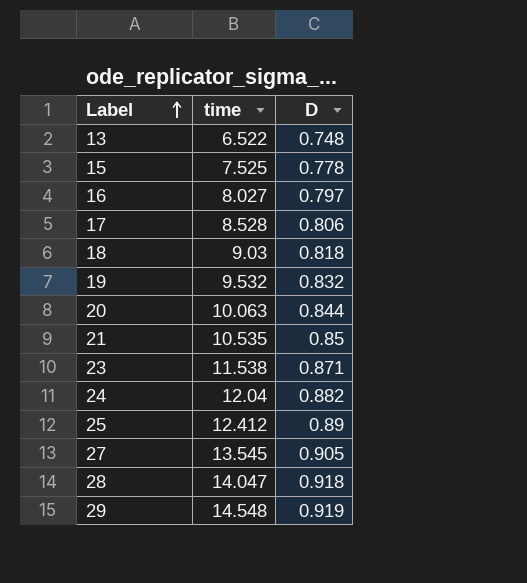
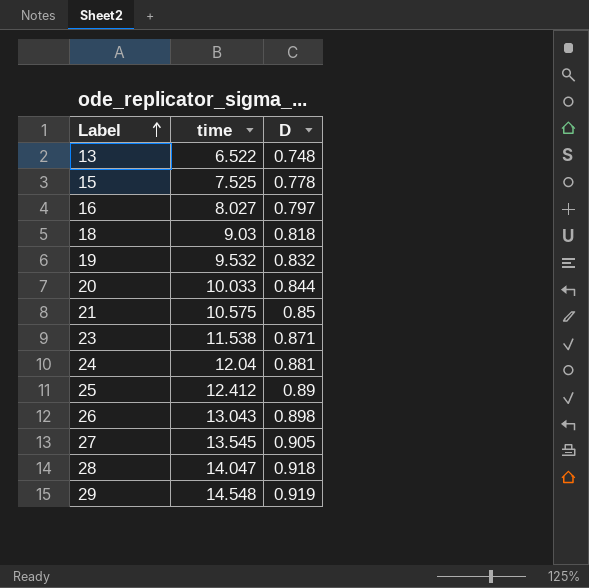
row 17: 8.528 | 0.806 -> none
20 | time: 10.063 -> 10.033
21 | time: 10.535 -> 10.575
24 | D: 0.882 -> 0.881
row 26: none -> 13.043 | 0.898

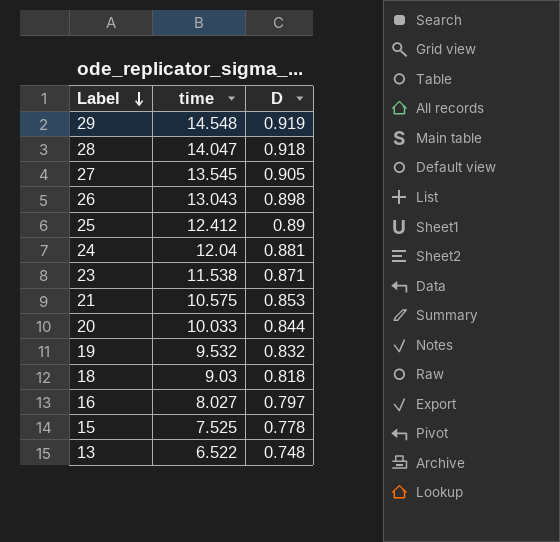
row order: Label ascending -> Label descending
21 | D: 0.85 -> 0.853

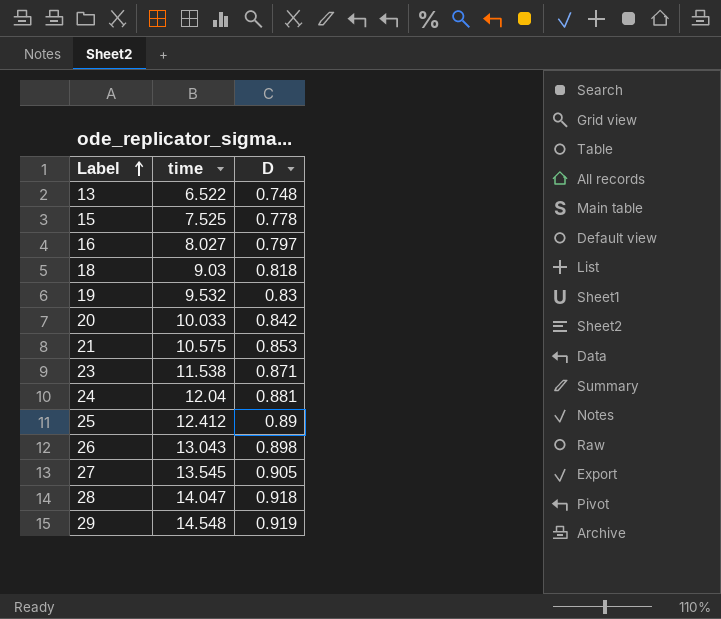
row order: Label descending -> Label ascending
19 | D: 0.832 -> 0.83
20 | D: 0.844 -> 0.842

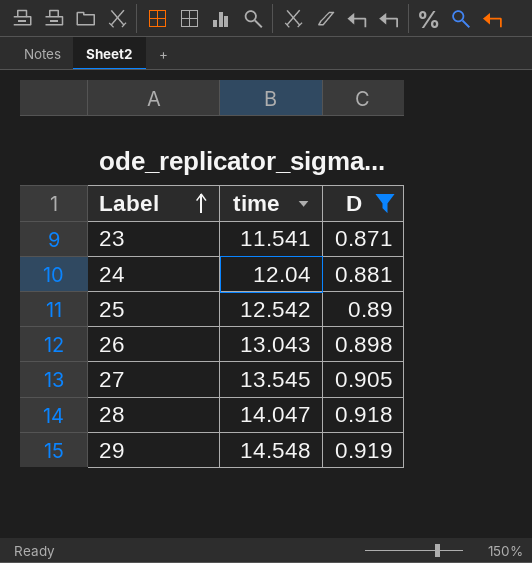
filter: none -> D >= 0.871
23 | time: 11.538 -> 11.541
25 | time: 12.412 -> 12.542

